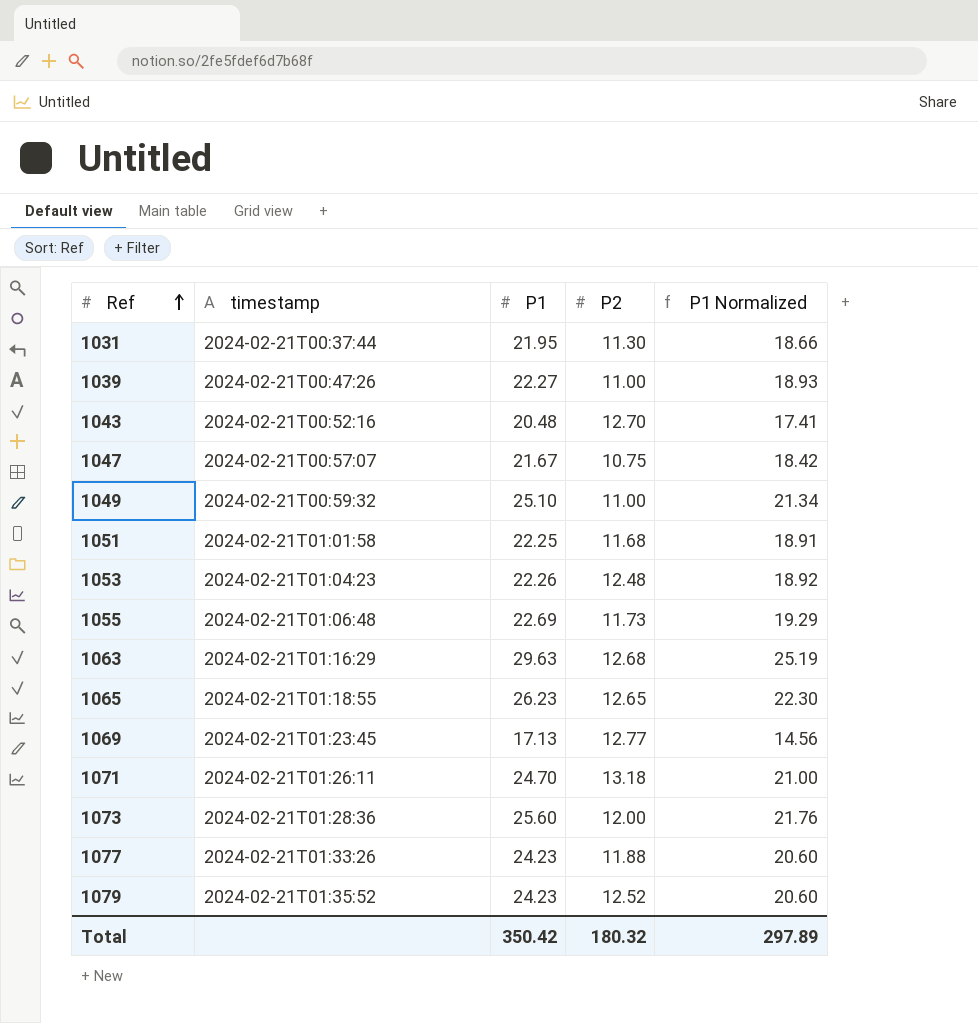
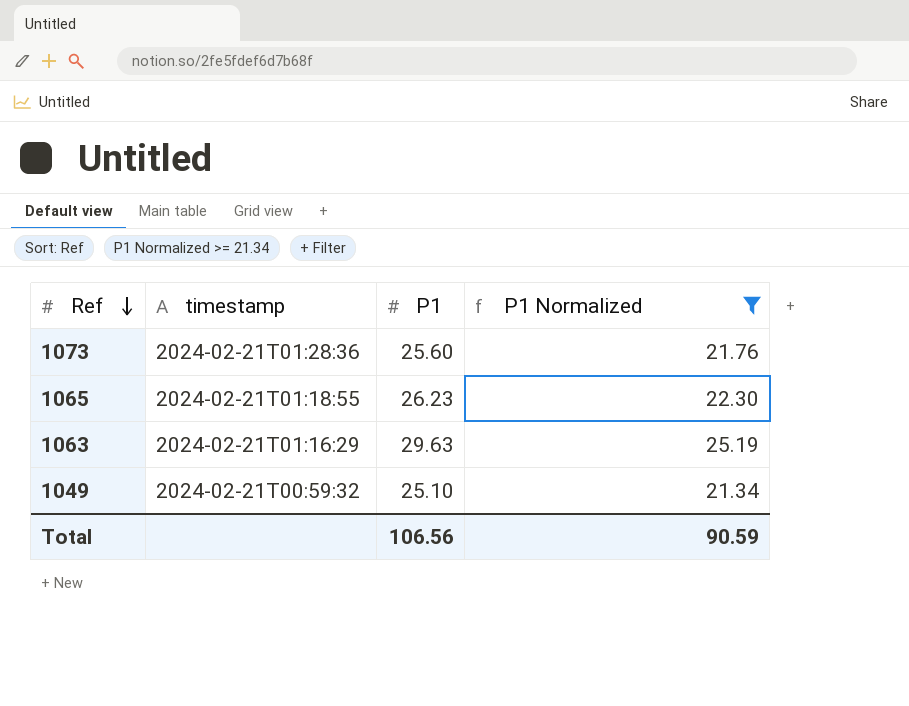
filter: none -> P1 Normalized >= 21.34
row order: Ref ascending -> Ref descending
column P2 | position: 4 -> none
Total | P1: 350.42 -> 106.56
Total | P1 Normalized: 297.89 -> 90.59

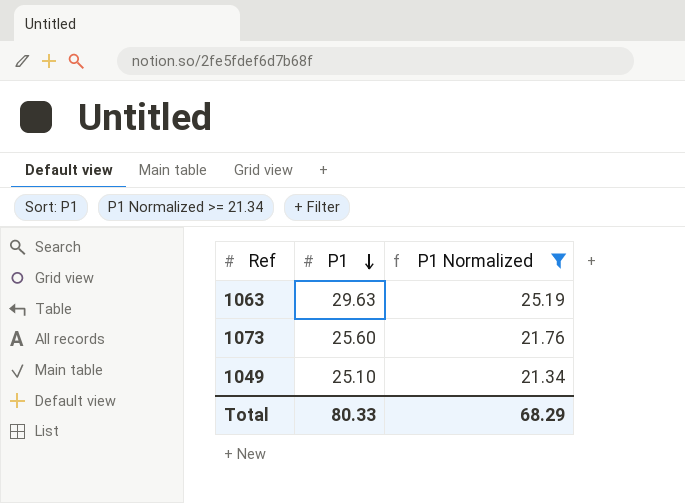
row order: Ref descending -> P1 descending
column timestamp | position: 2 -> none
row 1065: 2024-02-21T01:18:55 | 26.23 | 22.30 -> none
Total | P1: 106.56 -> 80.33
Total | P1 Normalized: 90.59 -> 68.29

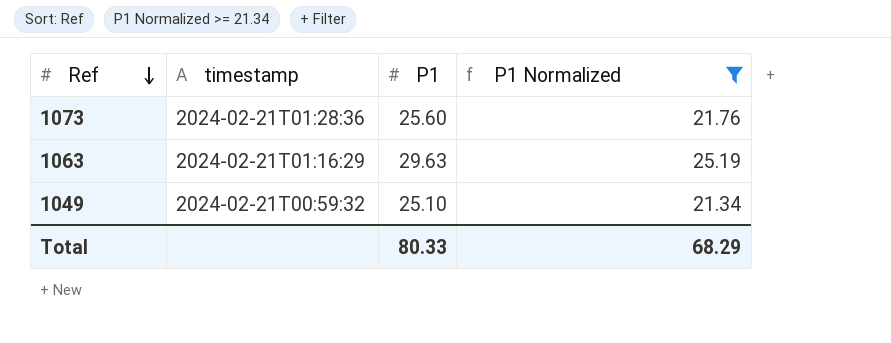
row order: P1 descending -> Ref descending
column timestamp | position: none -> 2

